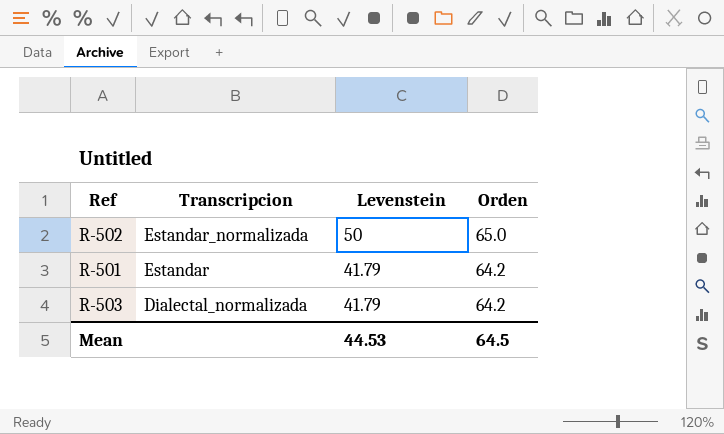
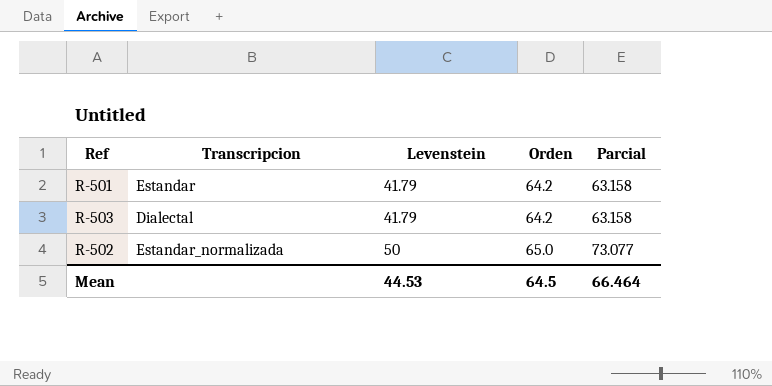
row order: Transcripcion descending -> Levenstein ascending
column Parcial | position: none -> 5
R-503 | Transcripcion: Dialectal_normalizada -> Dialectal

